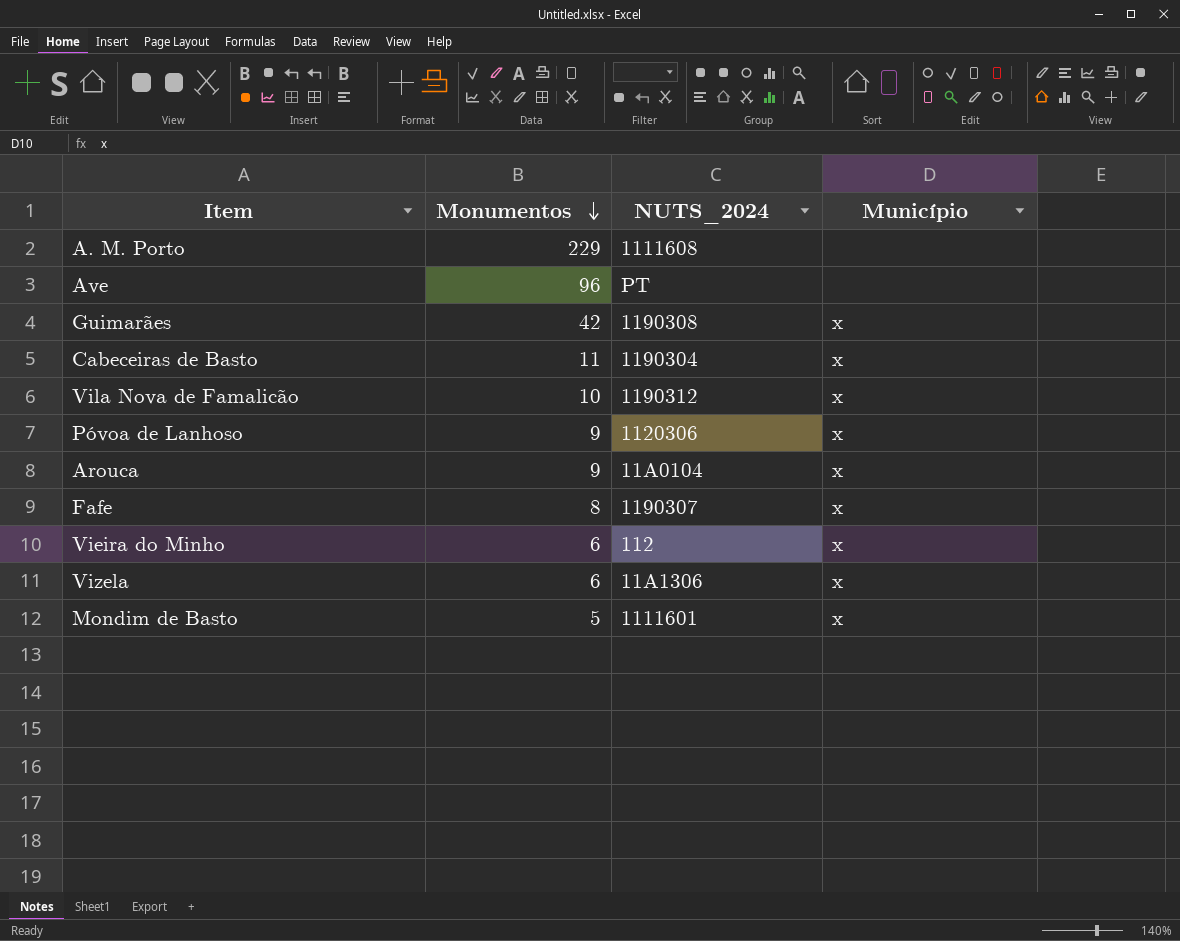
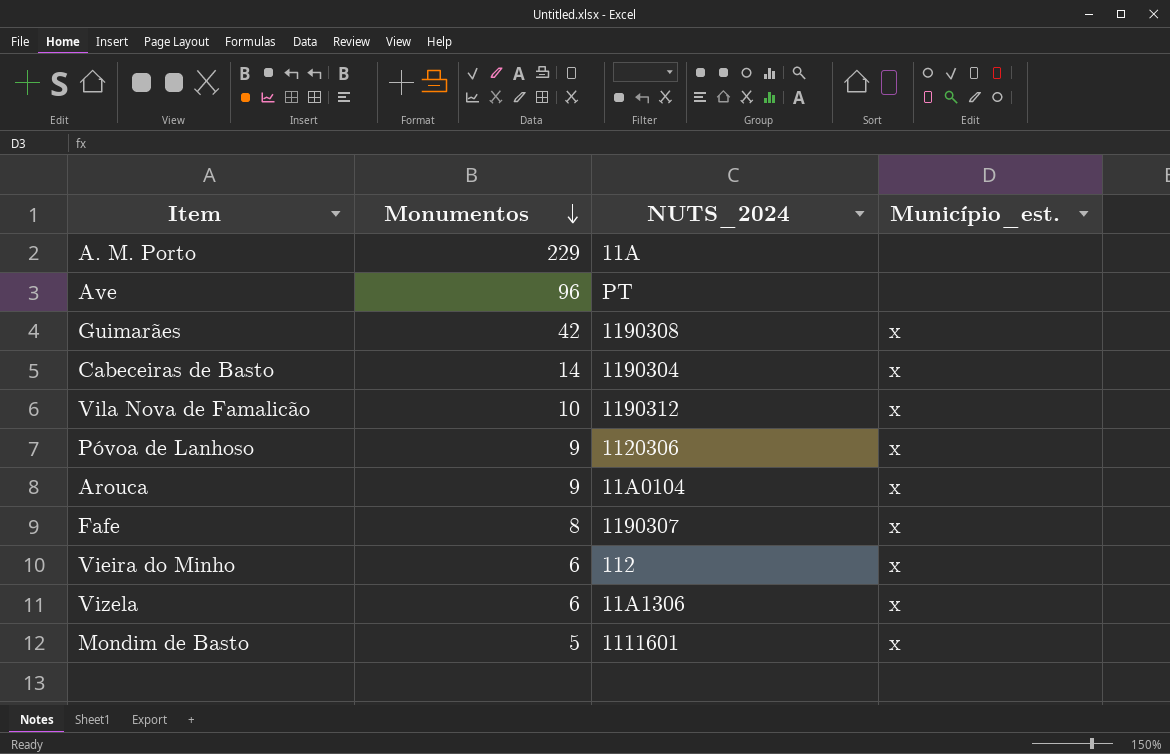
column name: Município -> Município_est.
A. M. Porto | NUTS_2024: 1111608 -> 11A
Cabeceiras de Basto | Monumentos: 11 -> 14

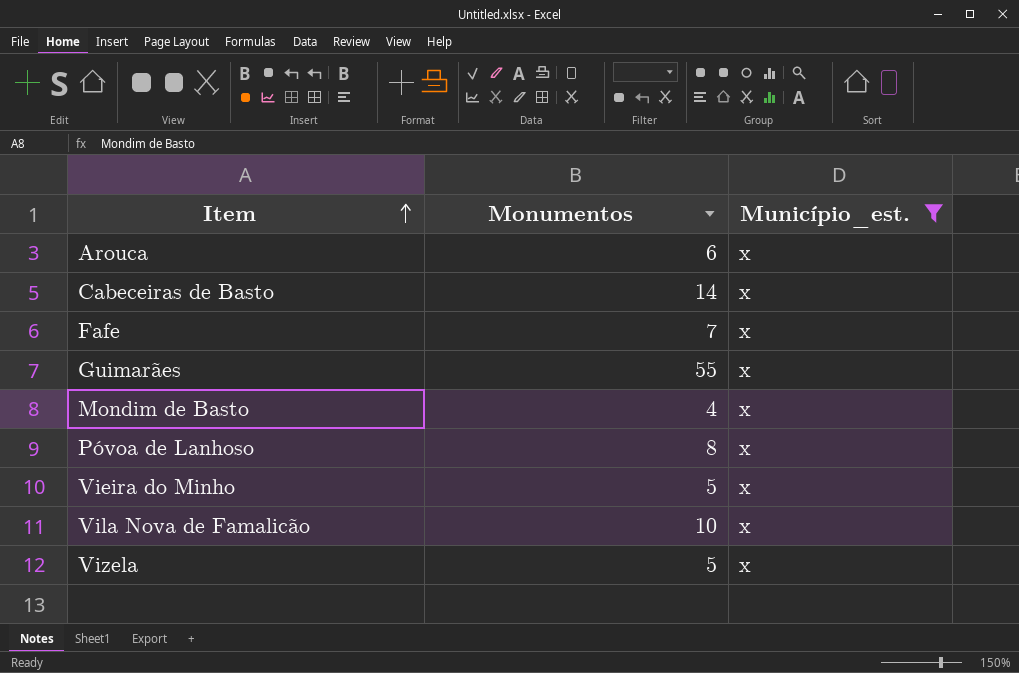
filter: none -> Município_est. = x
row order: Monumentos descending -> Item ascending
column NUTS_2024 | position: 3 -> none
Arouca | Monumentos: 9 -> 6
Fafe | Monumentos: 8 -> 7
Guimarães | Monumentos: 42 -> 55
Mondim de Basto | Monumentos: 5 -> 4
Póvoa de Lanhoso | Monumentos: 9 -> 8
Vieira do Minho | Monumentos: 6 -> 5
Vizela | Monumentos: 6 -> 5

